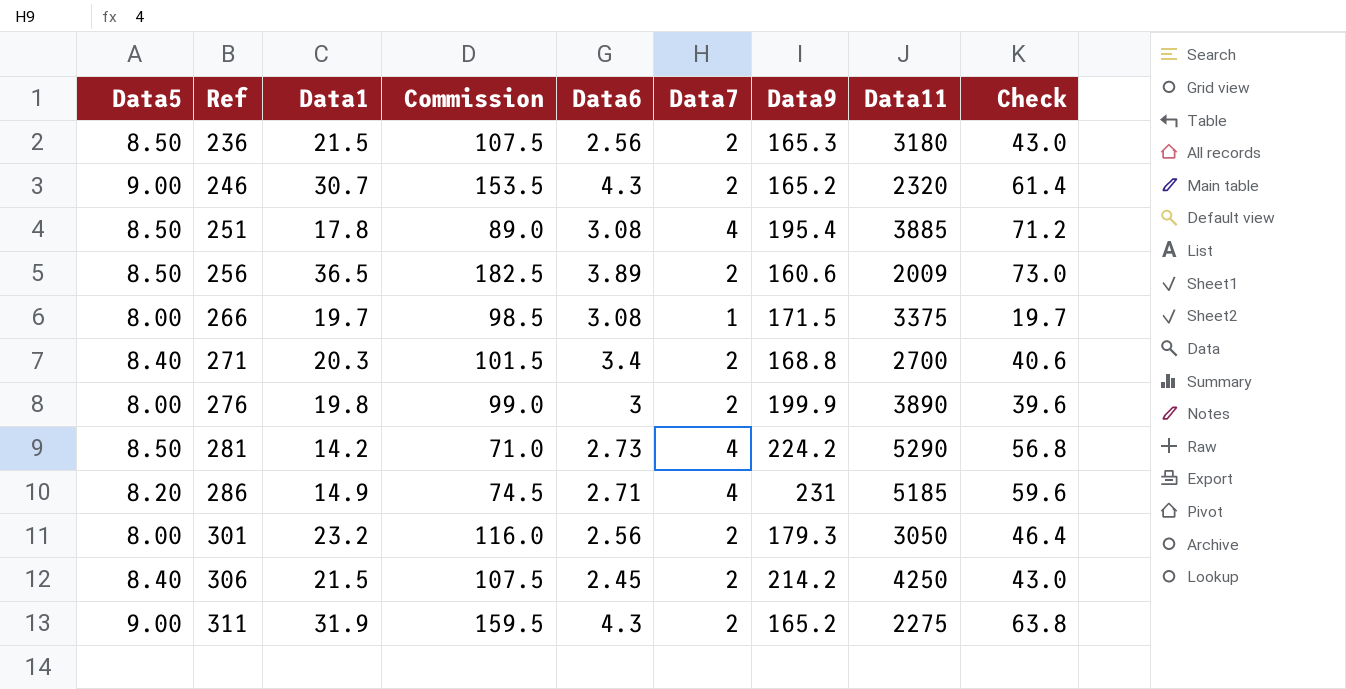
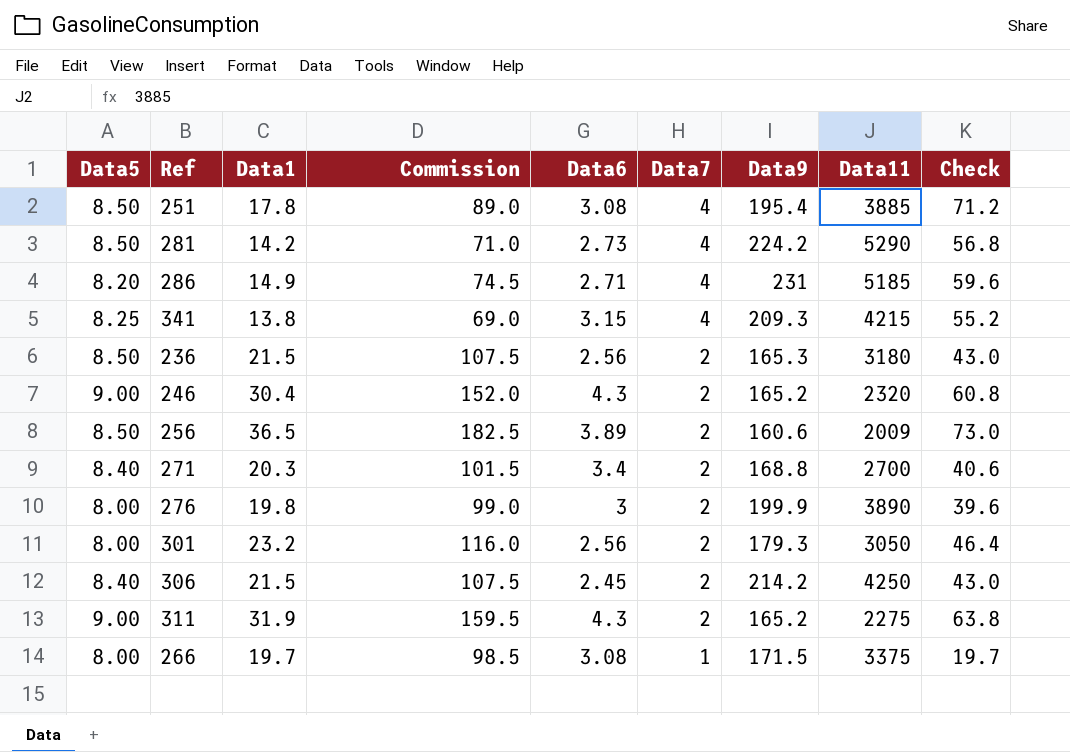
row order: Ref ascending -> Data7 descending
row 341: none -> 8.25 | 13.8 | 69.0 | 3.15 | 4 | 209.3 | 4215 | 55.2
246 | Data1: 30.7 -> 30.4
246 | Commission: 153.5 -> 152.0
246 | Check: 61.4 -> 60.8

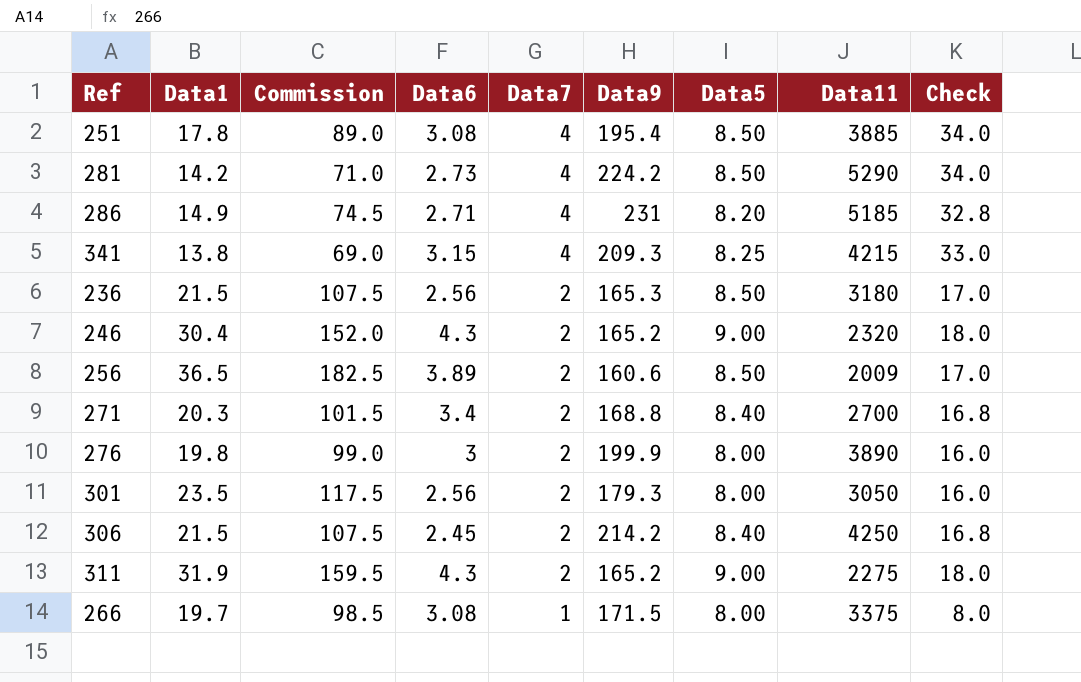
column Data5 | position: 1 -> 7
column Check | formula: [Data1] * [Data7] -> [Data7] * [Data5]
301 | Data1: 23.2 -> 23.5
301 | Commission: 116.0 -> 117.5

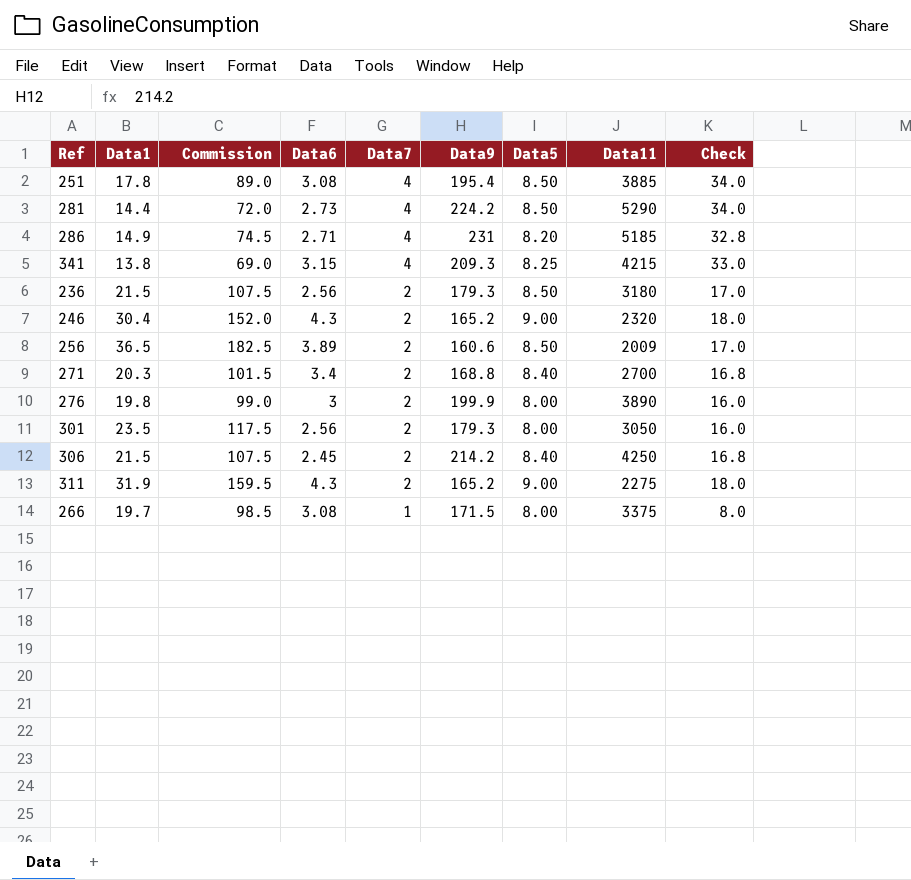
281 | Data1: 14.2 -> 14.4
281 | Commission: 71.0 -> 72.0
236 | Data9: 165.3 -> 179.3

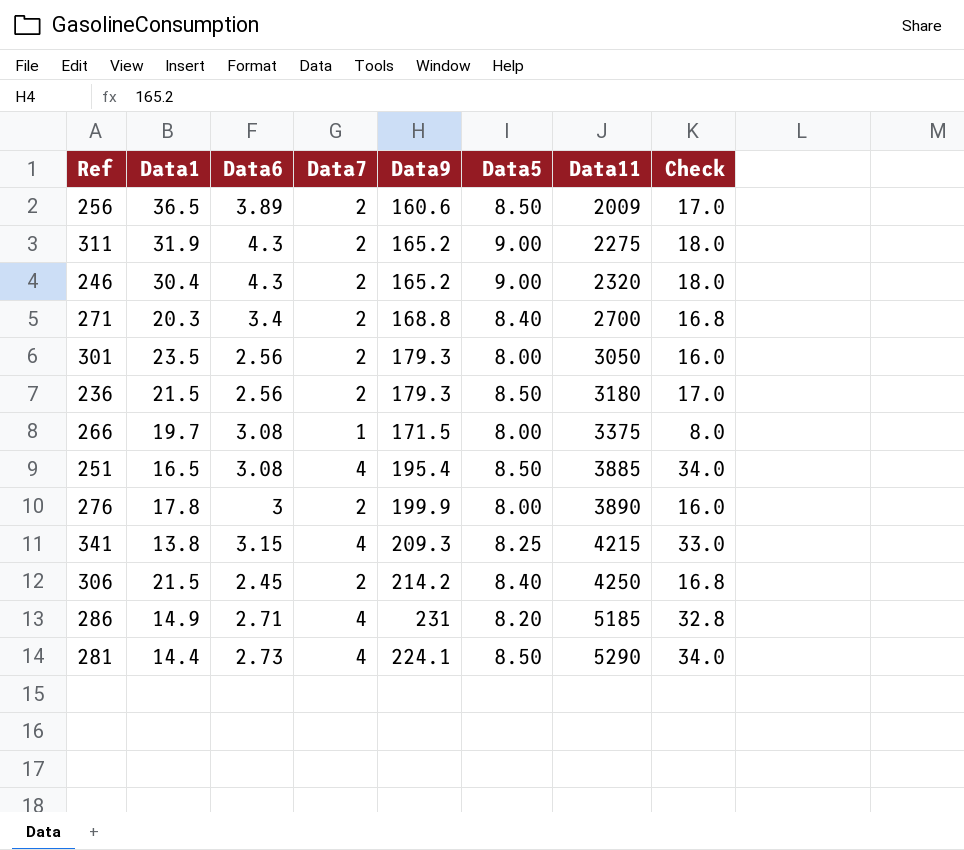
row order: Data7 descending -> Data11 ascending
column Commission | formula: [Data1] * 5 -> none
251 | Data1: 17.8 -> 16.5
276 | Data1: 19.8 -> 17.8
281 | Data9: 224.2 -> 224.1

